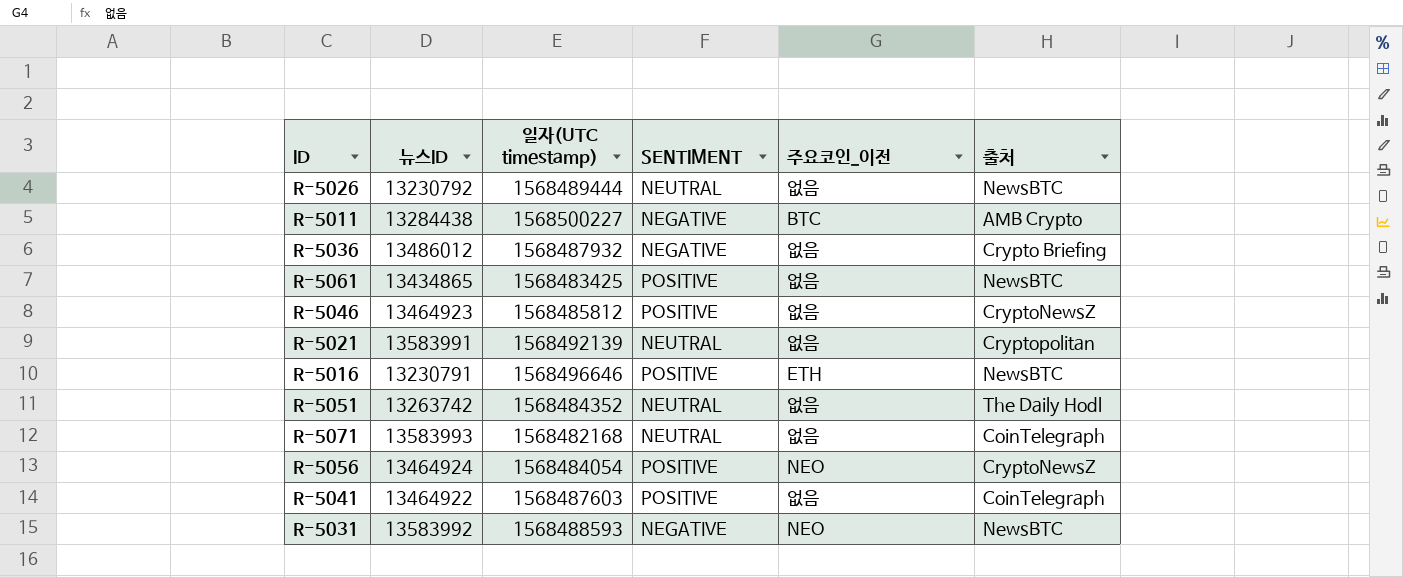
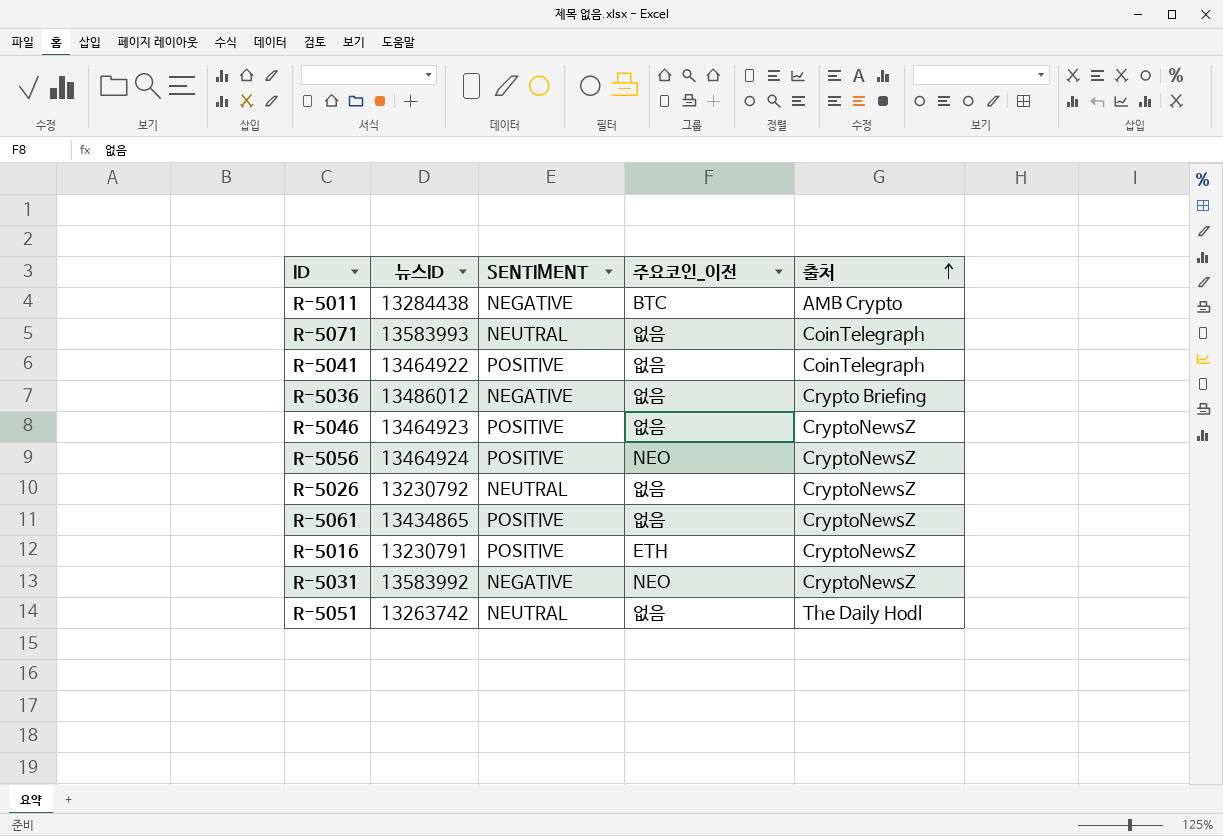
row order: none -> 출처 ascending
column 일자(UTC timestamp) | position: 3 -> none
row R-5021: 13583991 | 1568492139 | NEUTRAL | 없음 | Cryptopolitan -> none
R-5026 | 출처: NewsBTC -> CryptoNewsZ
R-5061 | 출처: NewsBTC -> CryptoNewsZ
R-5016 | 출처: NewsBTC -> CryptoNewsZ
R-5031 | 출처: NewsBTC -> CryptoNewsZ

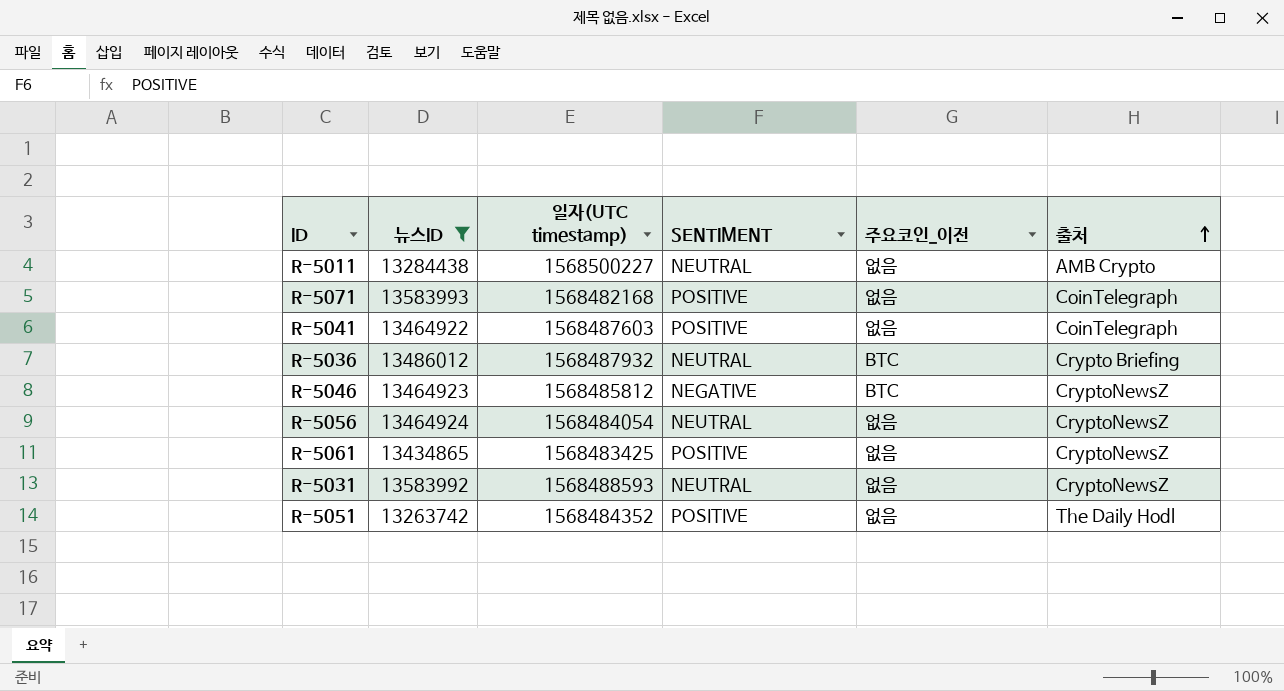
filter: none -> 뉴스ID >= 13263742
column 일자(UTC timestamp) | position: none -> 3
R-5011 | SENTIMENT: NEGATIVE -> NEUTRAL
R-5011 | 주요코인_이전: BTC -> 없음
R-5071 | SENTIMENT: NEUTRAL -> POSITIVE
R-5036 | SENTIMENT: NEGATIVE -> NEUTRAL
R-5036 | 주요코인_이전: 없음 -> BTC
R-5046 | SENTIMENT: POSITIVE -> NEGATIVE
R-5046 | 주요코인_이전: 없음 -> BTC
R-5056 | SENTIMENT: POSITIVE -> NEUTRAL
R-5056 | 주요코인_이전: NEO -> 없음
R-5031 | SENTIMENT: NEGATIVE -> NEUTRAL
R-5031 | 주요코인_이전: NEO -> 없음
R-5051 | SENTIMENT: NEUTRAL -> POSITIVE

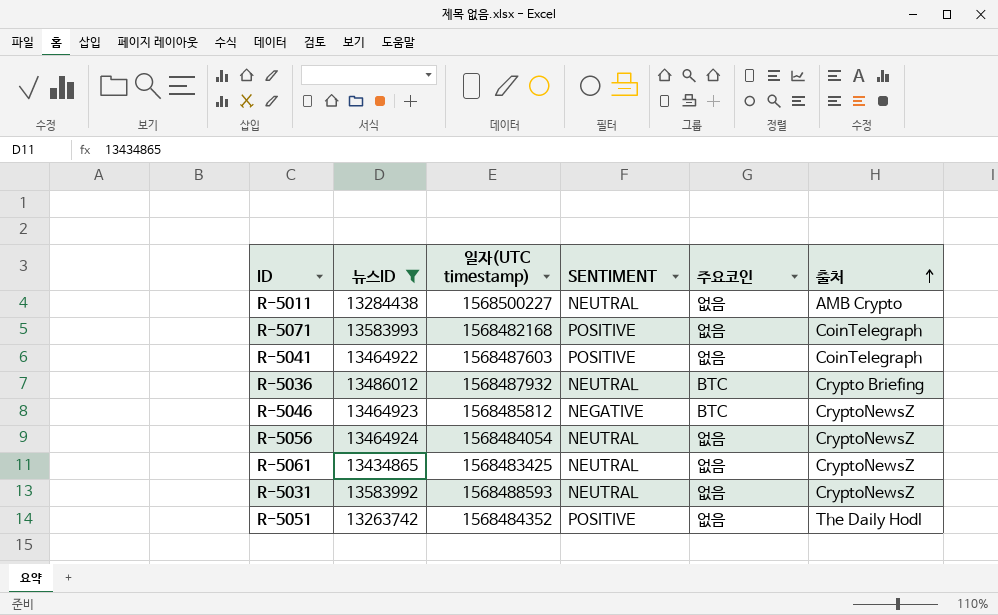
column name: 주요코인_이전 -> 주요코인
R-5061 | SENTIMENT: POSITIVE -> NEUTRAL

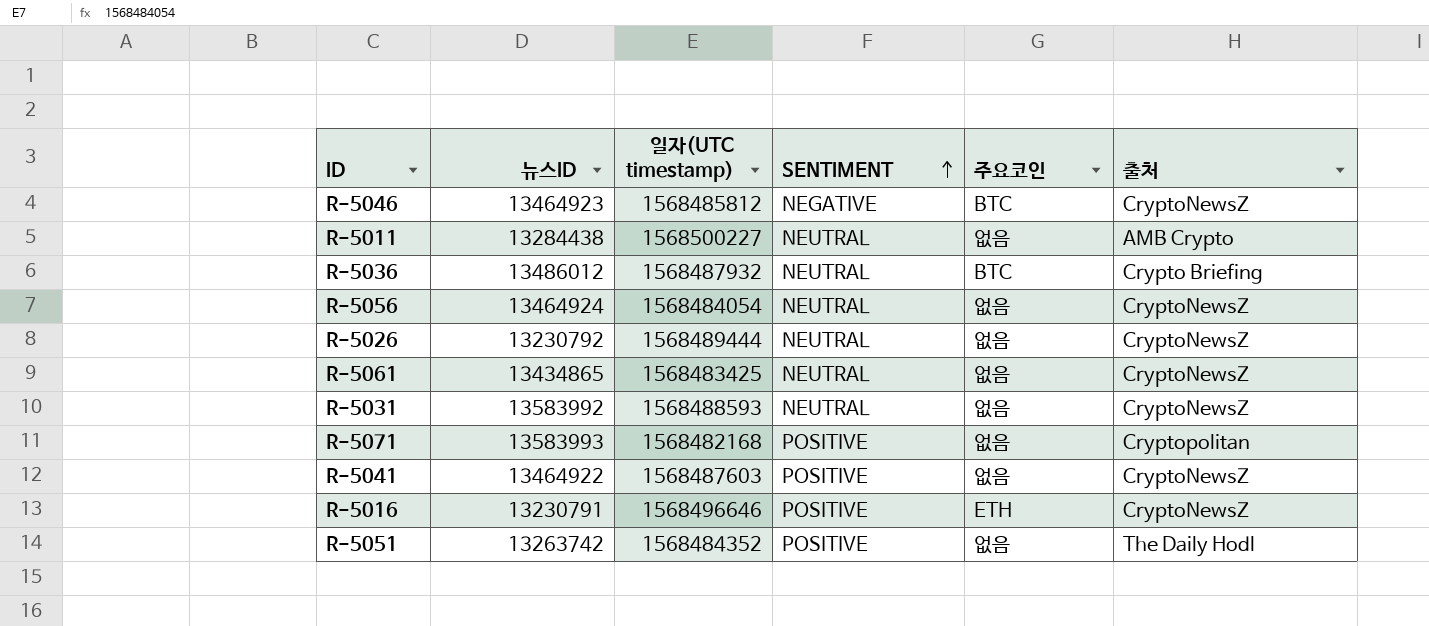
filter: 뉴스ID >= 13263742 -> none
row order: 출처 ascending -> SENTIMENT ascending
R-5071 | 출처: CoinTelegraph -> Cryptopolitan
R-5041 | 출처: CoinTelegraph -> CryptoNewsZ

